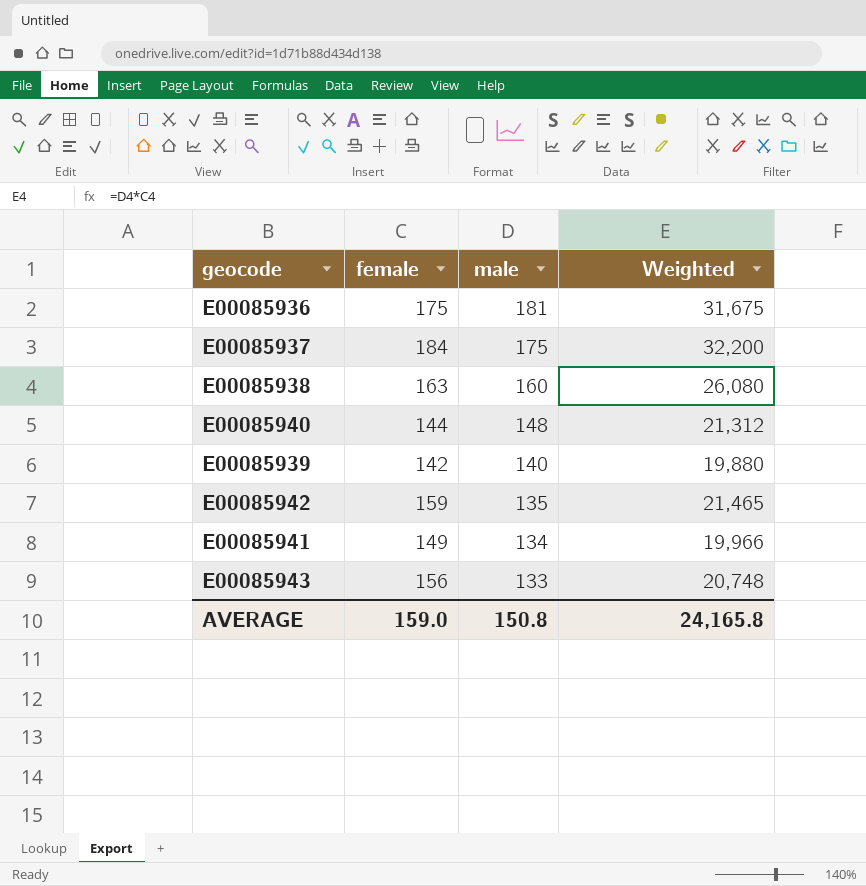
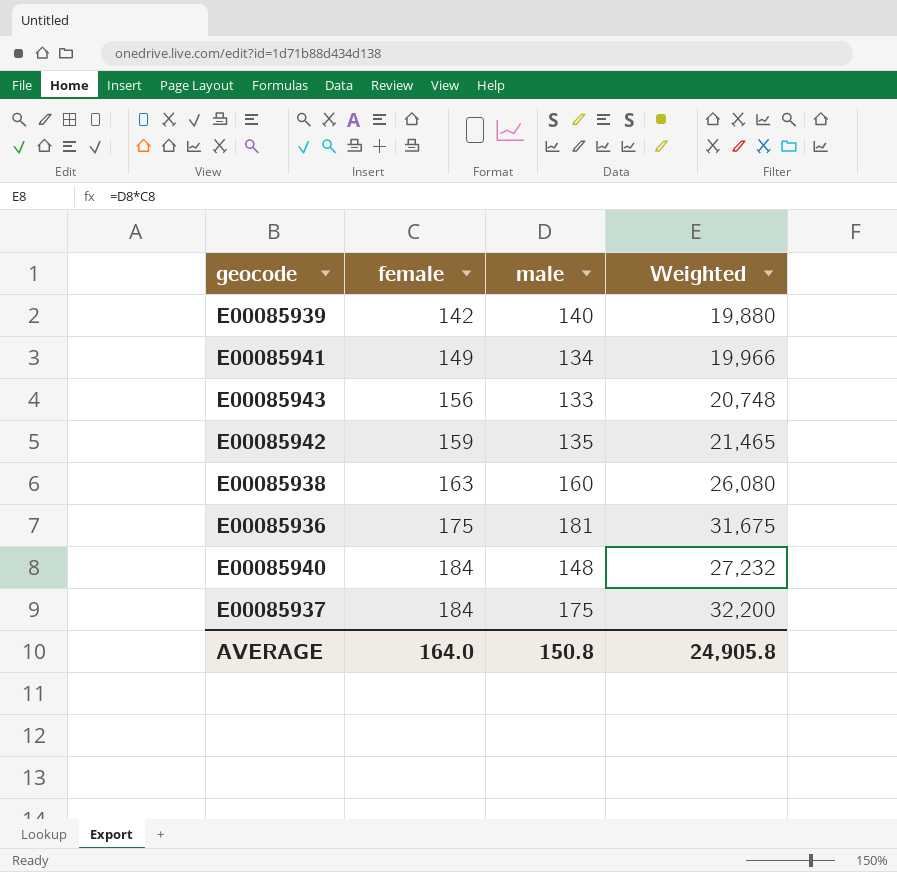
row order: male descending -> female ascending
E00085940 | female: 144 -> 184
E00085940 | Weighted: 21,312 -> 27,232
AVERAGE | female: 159.0 -> 164.0
AVERAGE | Weighted: 24,165.8 -> 24,905.8

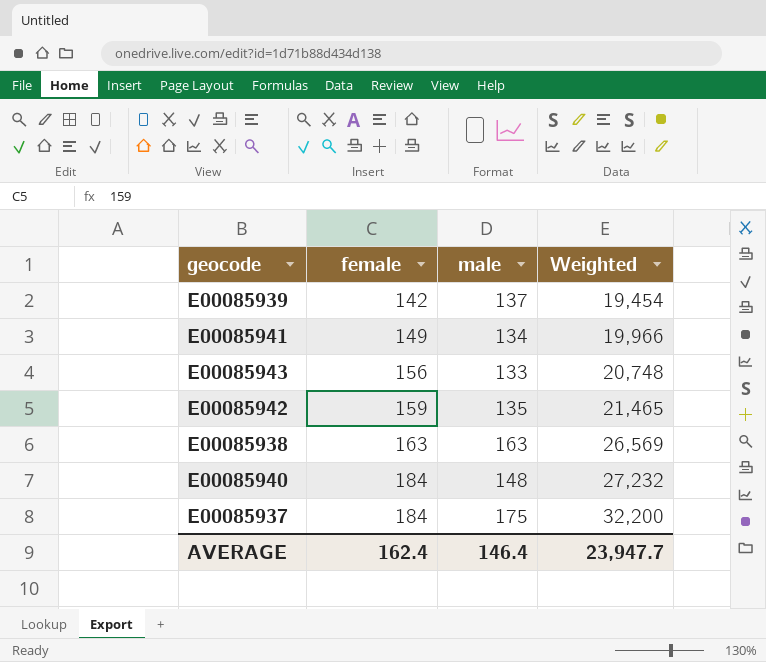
row E00085936: 175 | 181 | 31,675 -> none
E00085939 | male: 140 -> 137
E00085939 | Weighted: 19,880 -> 19,454
E00085938 | male: 160 -> 163
E00085938 | Weighted: 26,080 -> 26,569
AVERAGE | female: 164.0 -> 162.4
AVERAGE | male: 150.8 -> 146.4
AVERAGE | Weighted: 24,905.8 -> 23,947.7

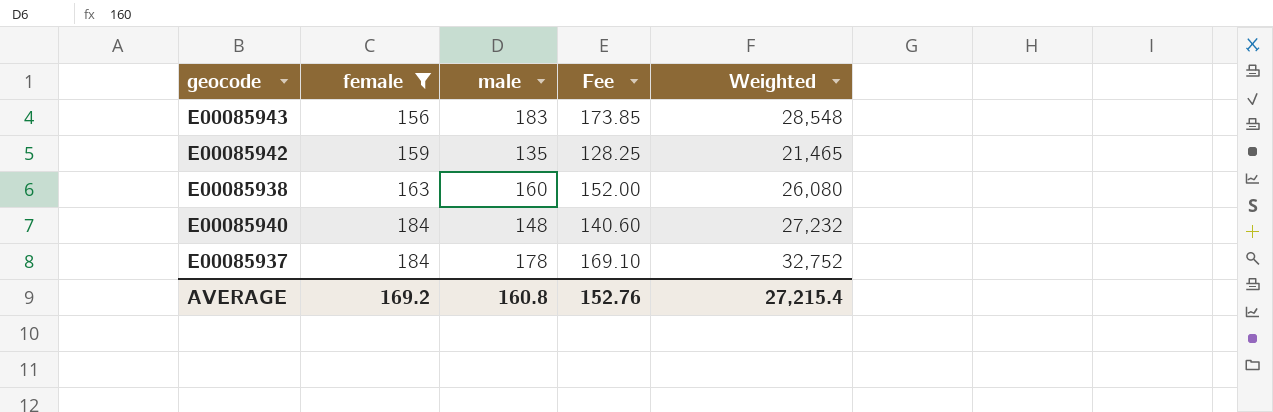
filter: none -> female >= 156
column Fee | formula: none -> [male] * 0.95
E00085943 | male: 133 -> 183
E00085943 | Weighted: 20,748 -> 28,548
E00085938 | male: 163 -> 160
E00085938 | Weighted: 26,569 -> 26,080
E00085937 | male: 175 -> 178
E00085937 | Weighted: 32,200 -> 32,752
AVERAGE | female: 162.4 -> 169.2
AVERAGE | male: 146.4 -> 160.8
AVERAGE | Weighted: 23,947.7 -> 27,215.4

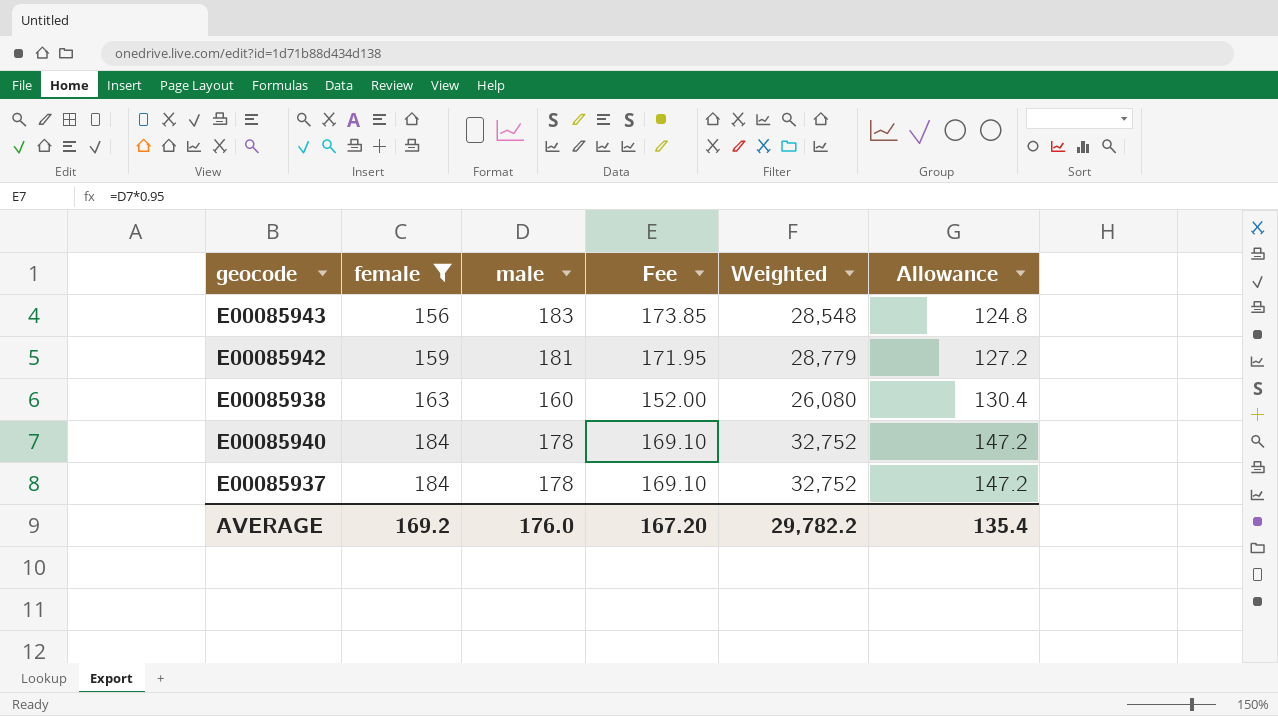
column Allowance | formula: none -> [female] * 0.8
E00085942 | male: 135 -> 181
E00085942 | Fee: 128.25 -> 171.95
E00085942 | Weighted: 21,465 -> 28,779
E00085940 | male: 148 -> 178
E00085940 | Fee: 140.60 -> 169.10
E00085940 | Weighted: 27,232 -> 32,752
AVERAGE | male: 160.8 -> 176.0
AVERAGE | Fee: 152.76 -> 167.20
AVERAGE | Weighted: 27,215.4 -> 29,782.2

